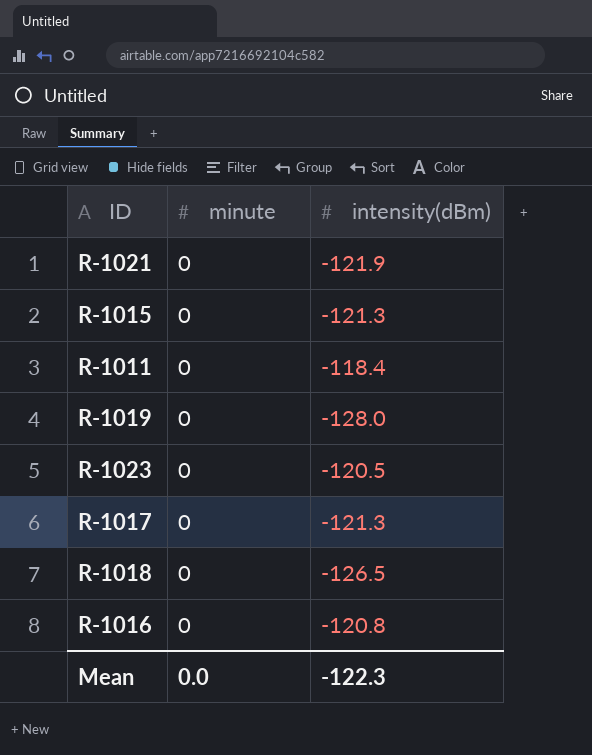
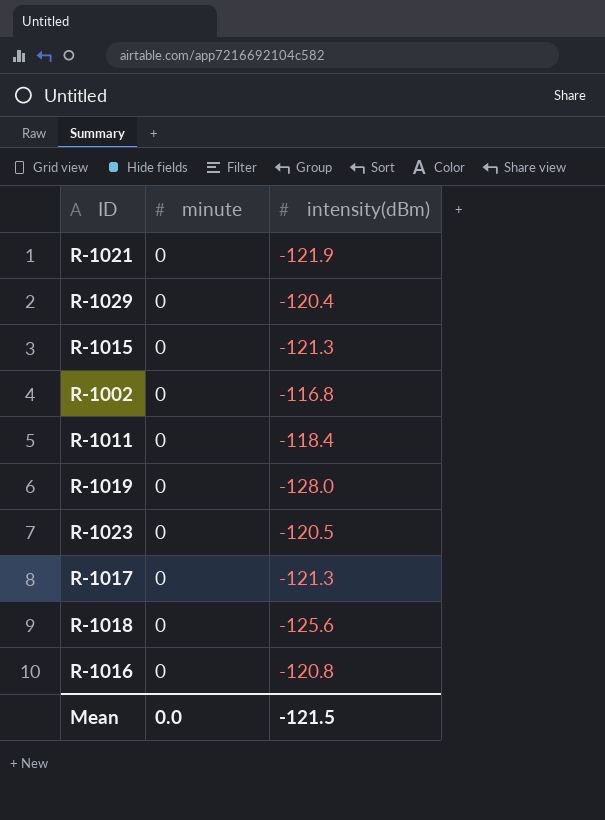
row R-1029: none -> 0 | -120.4
row R-1002: none -> 0 | -116.8
R-1018 | intensity(dBm): -126.5 -> -125.6
Mean | intensity(dBm): -122.3 -> -121.5

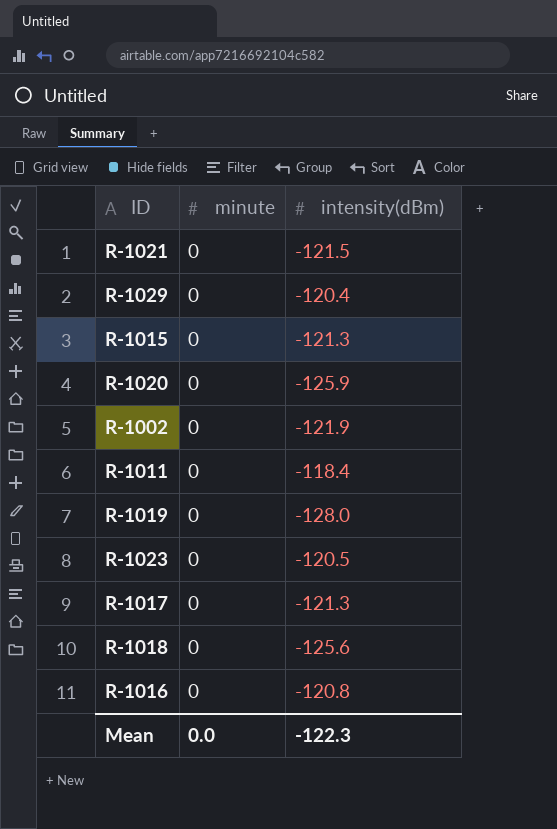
R-1021 | intensity(dBm): -121.9 -> -121.5
row R-1020: none -> 0 | -125.9
R-1002 | intensity(dBm): -116.8 -> -121.9
Mean | intensity(dBm): -121.5 -> -122.3

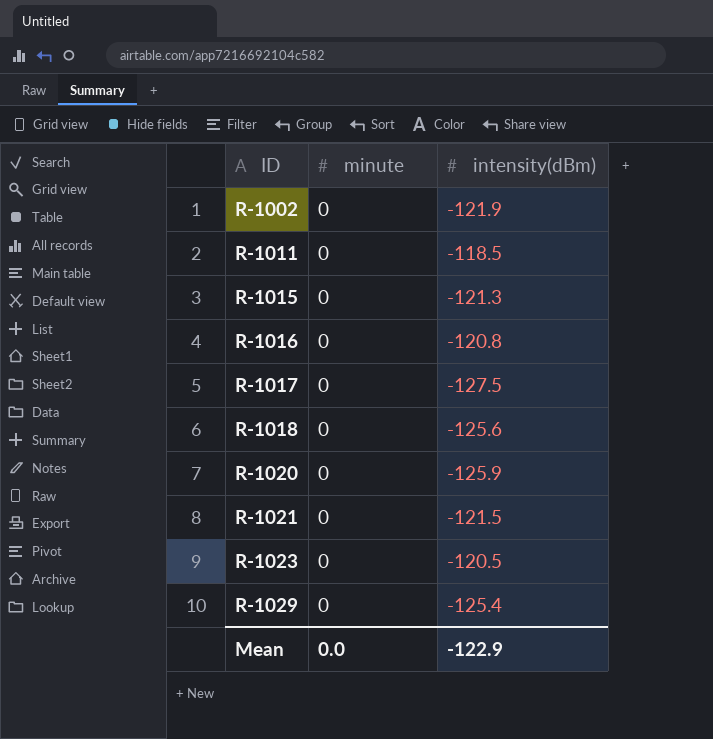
row order: none -> ID ascending
row R-1019: 0 | -128.0 -> none
R-1011 | intensity(dBm): -118.4 -> -118.5
R-1017 | intensity(dBm): -121.3 -> -127.5
R-1029 | intensity(dBm): -120.4 -> -125.4
Mean | intensity(dBm): -122.3 -> -122.9

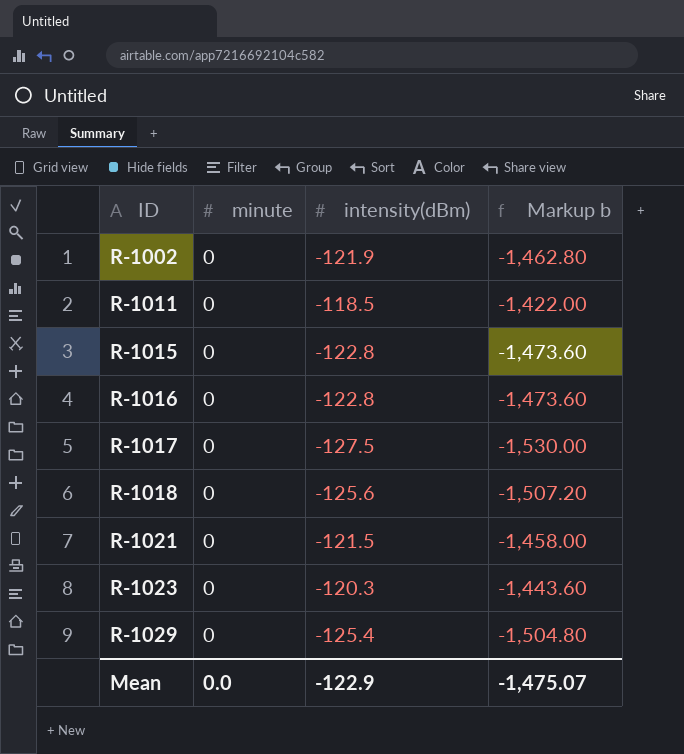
column Markup b | formula: none -> [intensity(dBm)] * 12
row R-1020: 0 | -125.9 -> none
R-1015 | intensity(dBm): -121.3 -> -122.8
R-1016 | intensity(dBm): -120.8 -> -122.8
R-1023 | intensity(dBm): -120.5 -> -120.3

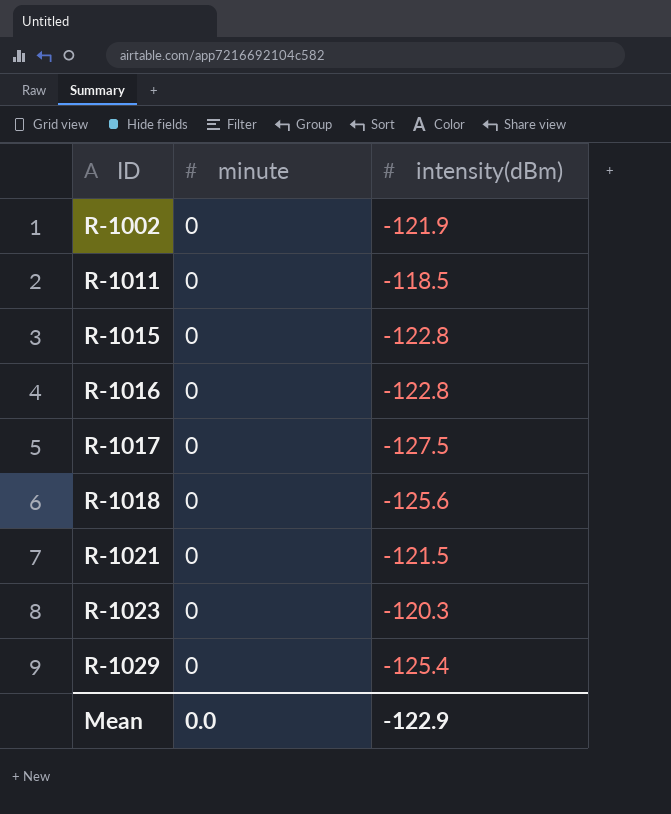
column Markup b | formula: [intensity(dBm)] * 12 -> none

